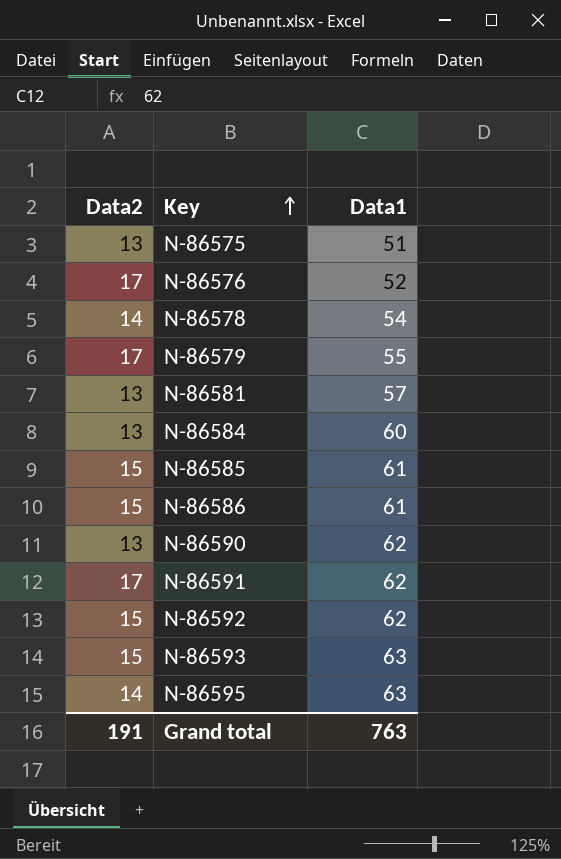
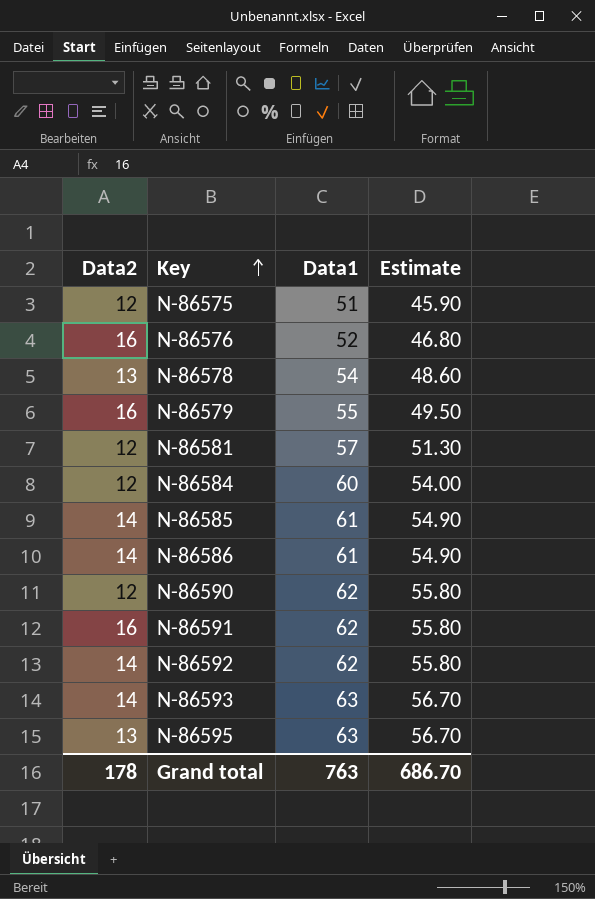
column Estimate | formula: none -> [Data1] * 0.9
N-86575 | Data2: 13 -> 12
N-86576 | Data2: 17 -> 16
N-86578 | Data2: 14 -> 13
N-86579 | Data2: 17 -> 16
N-86581 | Data2: 13 -> 12
N-86584 | Data2: 13 -> 12
N-86585 | Data2: 15 -> 14
N-86586 | Data2: 15 -> 14
N-86590 | Data2: 13 -> 12
N-86591 | Data2: 17 -> 16
N-86592 | Data2: 15 -> 14
N-86593 | Data2: 15 -> 14
N-86595 | Data2: 14 -> 13
Grand total | Data2: 191 -> 178

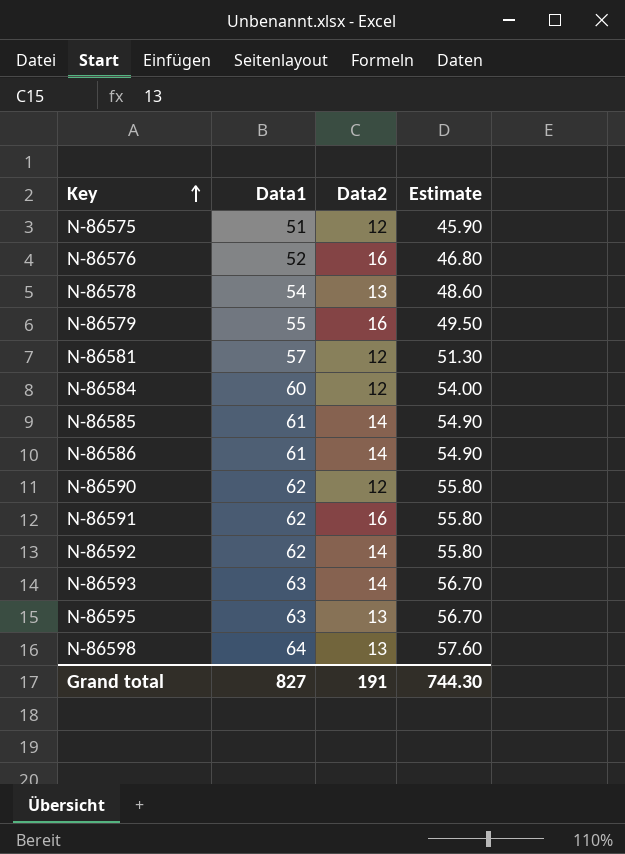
column Data2 | position: 1 -> 3
row N-86598: none -> 64 | 13 | 57.60
Grand total | Data1: 763 -> 827
Grand total | Data2: 178 -> 191
Grand total | Estimate: 686.70 -> 744.30

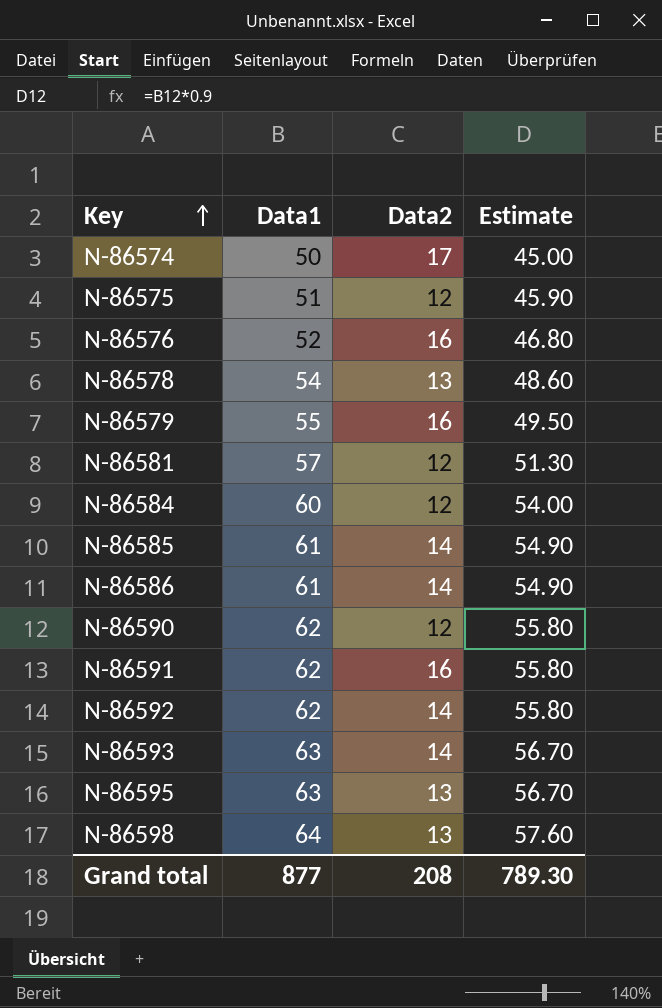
row N-86574: none -> 50 | 17 | 45.00
Grand total | Data1: 827 -> 877
Grand total | Data2: 191 -> 208
Grand total | Estimate: 744.30 -> 789.30

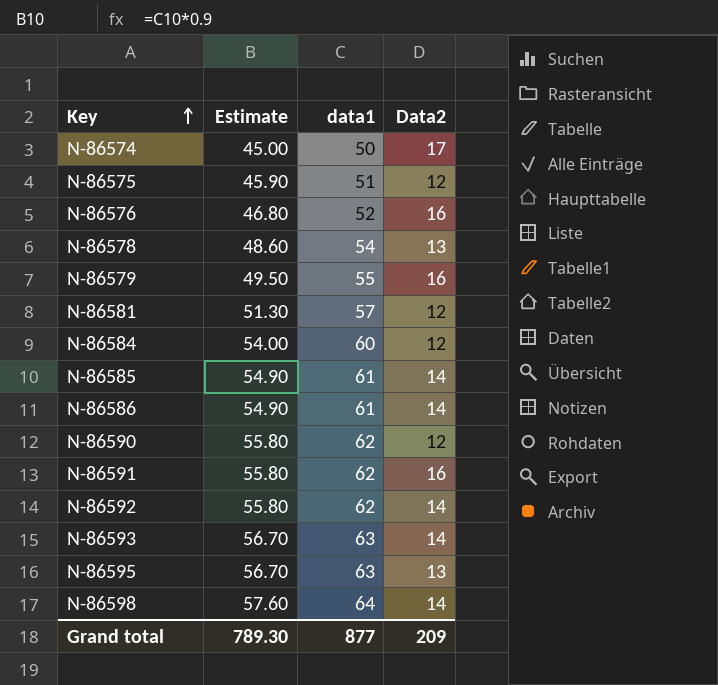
column Estimate | position: 4 -> 2
column name: Data1 -> data1
N-86598 | Data2: 13 -> 14
Grand total | Data2: 208 -> 209

